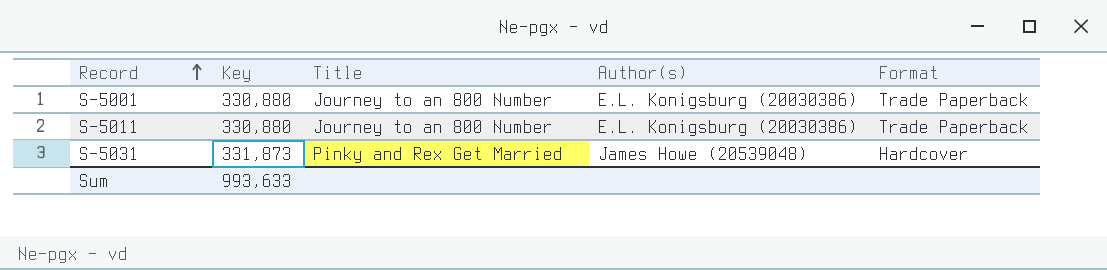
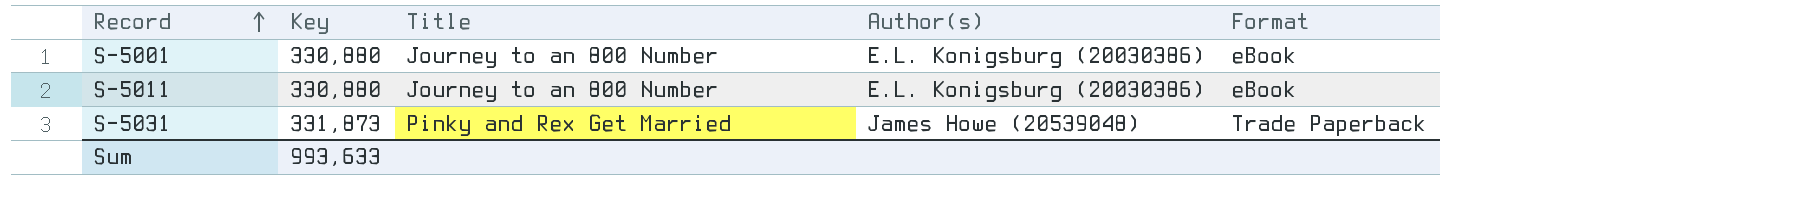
S-5001 | Format: Trade Paperback -> eBook
S-5011 | Format: Trade Paperback -> eBook
S-5031 | Format: Hardcover -> Trade Paperback

